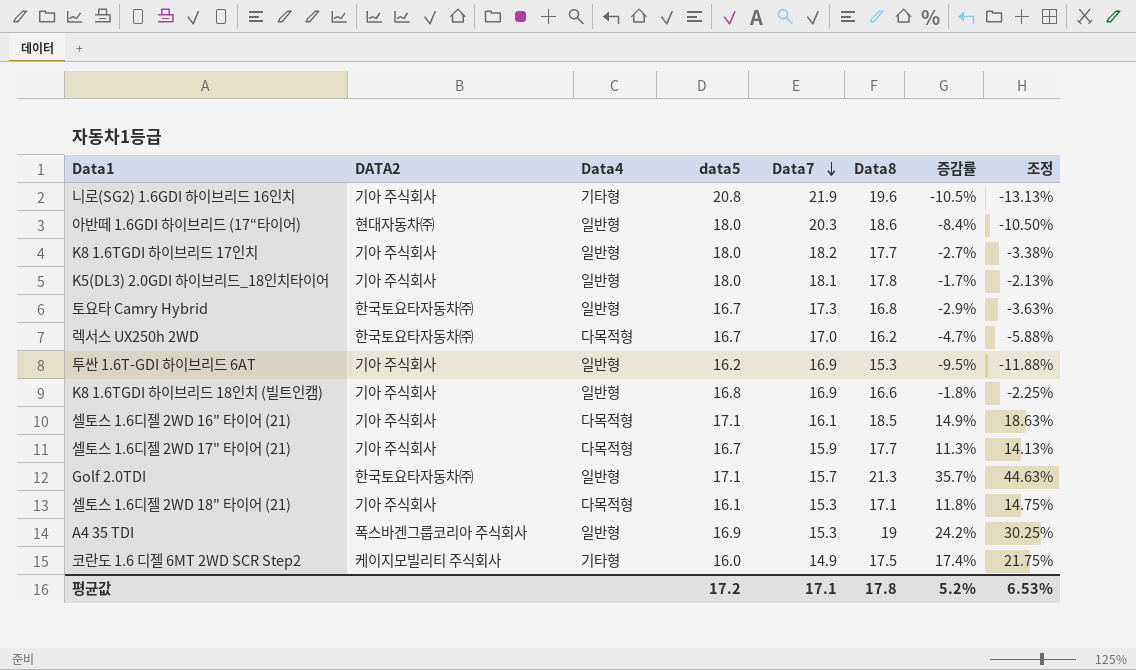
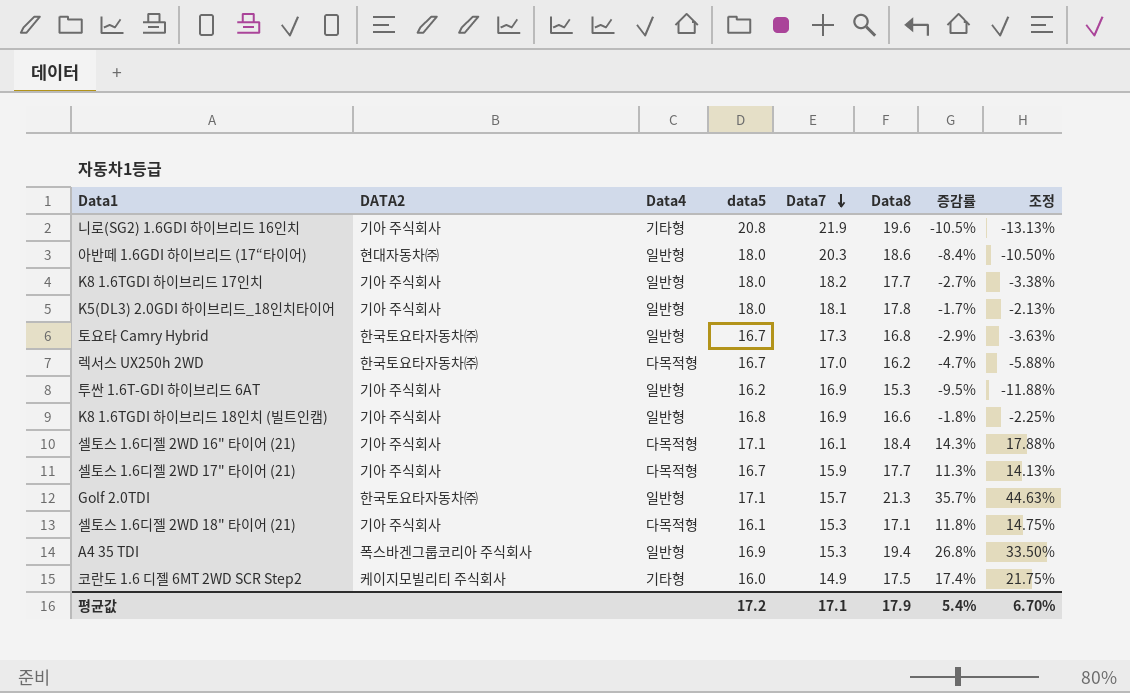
셀토스 1.6디젤 2WD 16" 타이어 (21) | Data8: 18.5 -> 18.4
셀토스 1.6디젤 2WD 16" 타이어 (21) | 증감률: 14.9% -> 14.3%
셀토스 1.6디젤 2WD 16" 타이어 (21) | 조정: 18.63% -> 17.88%
A4 35 TDI | Data8: 19 -> 19.4
A4 35 TDI | 증감률: 24.2% -> 26.8%
A4 35 TDI | 조정: 30.25% -> 33.50%
평균값 | Data8: 17.8 -> 17.9
평균값 | 증감률: 5.2% -> 5.4%
평균값 | 조정: 6.53% -> 6.70%

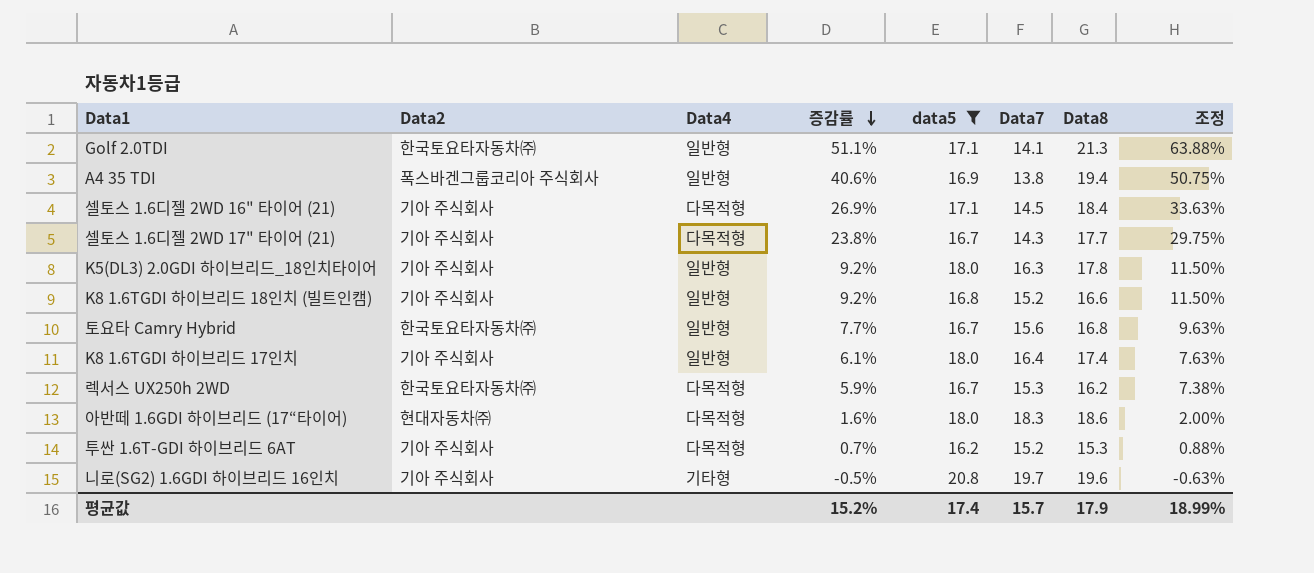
filter: none -> data5 >= 16.2
row order: Data7 descending -> 증감률 descending
column name: DATA2 -> Data2
column 증감률 | position: 7 -> 4
Golf 2.0TDI | 증감률: 35.7% -> 51.1%
Golf 2.0TDI | Data7: 15.7 -> 14.1
Golf 2.0TDI | 조정: 44.63% -> 63.88%
A4 35 TDI | 증감률: 26.8% -> 40.6%
A4 35 TDI | Data7: 15.3 -> 13.8
A4 35 TDI | 조정: 33.50% -> 50.75%
셀토스 1.6디젤 2WD 16" 타이어 (21) | 증감률: 14.3% -> 26.9%
셀토스 1.6디젤 2WD 16" 타이어 (21) | Data7: 16.1 -> 14.5
셀토스 1.6디젤 2WD 16" 타이어 (21) | 조정: 17.88% -> 33.63%
셀토스 1.6디젤 2WD 17" 타이어 (21) | 증감률: 11.3% -> 23.8%
셀토스 1.6디젤 2WD 17" 타이어 (21) | Data7: 15.9 -> 14.3
셀토스 1.6디젤 2WD 17" 타이어 (21) | 조정: 14.13% -> 29.75%
K5(DL3) 2.0GDI 하이브리드_18인치타이어 | 증감률: -1.7% -> 9.2%
K5(DL3) 2.0GDI 하이브리드_18인치타이어 | Data7: 18.1 -> 16.3
K5(DL3) 2.0GDI 하이브리드_18인치타이어 | 조정: -2.13% -> 11.50%
K8 1.6TGDI 하이브리드 18인치 (빌트인캠) | 증감률: -1.8% -> 9.2%
K8 1.6TGDI 하이브리드 18인치 (빌트인캠) | Data7: 16.9 -> 15.2
K8 1.6TGDI 하이브리드 18인치 (빌트인캠) | 조정: -2.25% -> 11.50%
토요타 Camry Hybrid | 증감률: -2.9% -> 7.7%
토요타 Camry Hybrid | Data7: 17.3 -> 15.6
토요타 Camry Hybrid | 조정: -3.63% -> 9.63%
K8 1.6TGDI 하이브리드 17인치 | 증감률: -2.7% -> 6.1%
K8 1.6TGDI 하이브리드 17인치 | Data7: 18.2 -> 16.4
K8 1.6TGDI 하이브리드 17인치 | Data8: 17.7 -> 17.4
K8 1.6TGDI 하이브리드 17인치 | 조정: -3.38% -> 7.63%
렉서스 UX250h 2WD | 증감률: -4.7% -> 5.9%
렉서스 UX250h 2WD | Data7: 17.0 -> 15.3
렉서스 UX250h 2WD | 조정: -5.88% -> 7.38%
아반떼 1.6GDI 하이브리드 (17“타이어) | Data4: 일반형 -> 다목적형
아반떼 1.6GDI 하이브리드 (17“타이어) | 증감률: -8.4% -> 1.6%
아반떼 1.6GDI 하이브리드 (17“타이어) | Data7: 20.3 -> 18.3
아반떼 1.6GDI 하이브리드 (17“타이어) | 조정: -10.50% -> 2.00%
투싼 1.6T-GDI 하이브리드 6AT | Data4: 일반형 -> 다목적형
투싼 1.6T-GDI 하이브리드 6AT | 증감률: -9.5% -> 0.7%
투싼 1.6T-GDI 하이브리드 6AT | Data7: 16.9 -> 15.2
투싼 1.6T-GDI 하이브리드 6AT | 조정: -11.88% -> 0.88%
니로(SG2) 1.6GDI 하이브리드 16인치 | 증감률: -10.5% -> -0.5%
니로(SG2) 1.6GDI 하이브리드 16인치 | Data7: 21.9 -> 19.7
니로(SG2) 1.6GDI 하이브리드 16인치 | 조정: -13.13% -> -0.63%
평균값 | 증감률: 5.4% -> 15.2%
평균값 | data5: 17.2 -> 17.4
평균값 | Data7: 17.1 -> 15.7
평균값 | 조정: 6.70% -> 18.99%

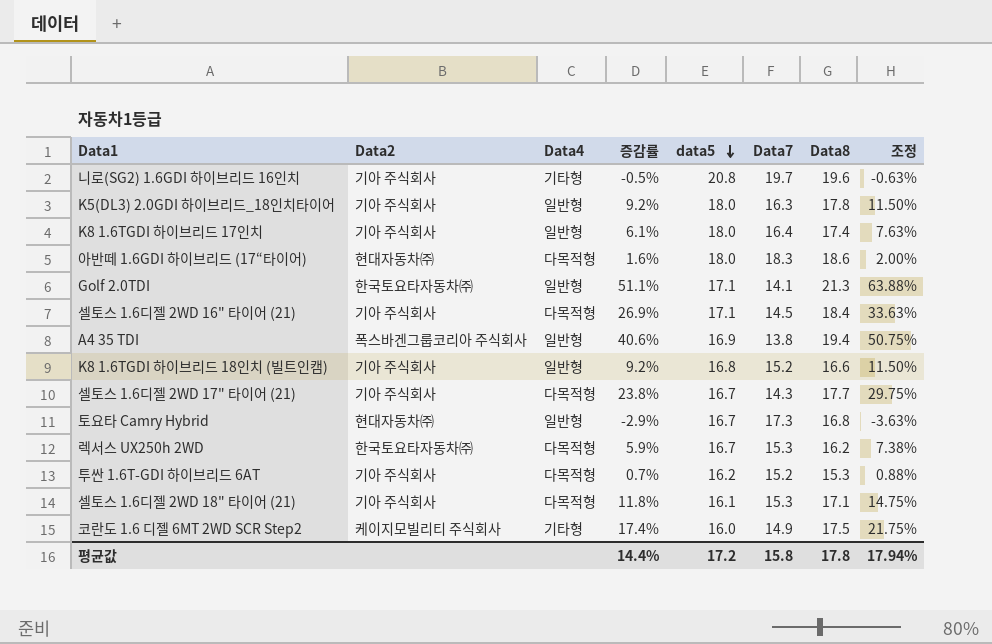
filter: data5 >= 16.2 -> none
row order: 증감률 descending -> data5 descending
토요타 Camry Hybrid | Data2: 한국토요타자동차㈜ -> 현대자동차㈜
토요타 Camry Hybrid | 증감률: 7.7% -> -2.9%
토요타 Camry Hybrid | Data7: 15.6 -> 17.3
토요타 Camry Hybrid | 조정: 9.63% -> -3.63%
평균값 | 증감률: 15.2% -> 14.4%
평균값 | data5: 17.4 -> 17.2
평균값 | Data7: 15.7 -> 15.8
평균값 | Data8: 17.9 -> 17.8
평균값 | 조정: 18.99% -> 17.94%

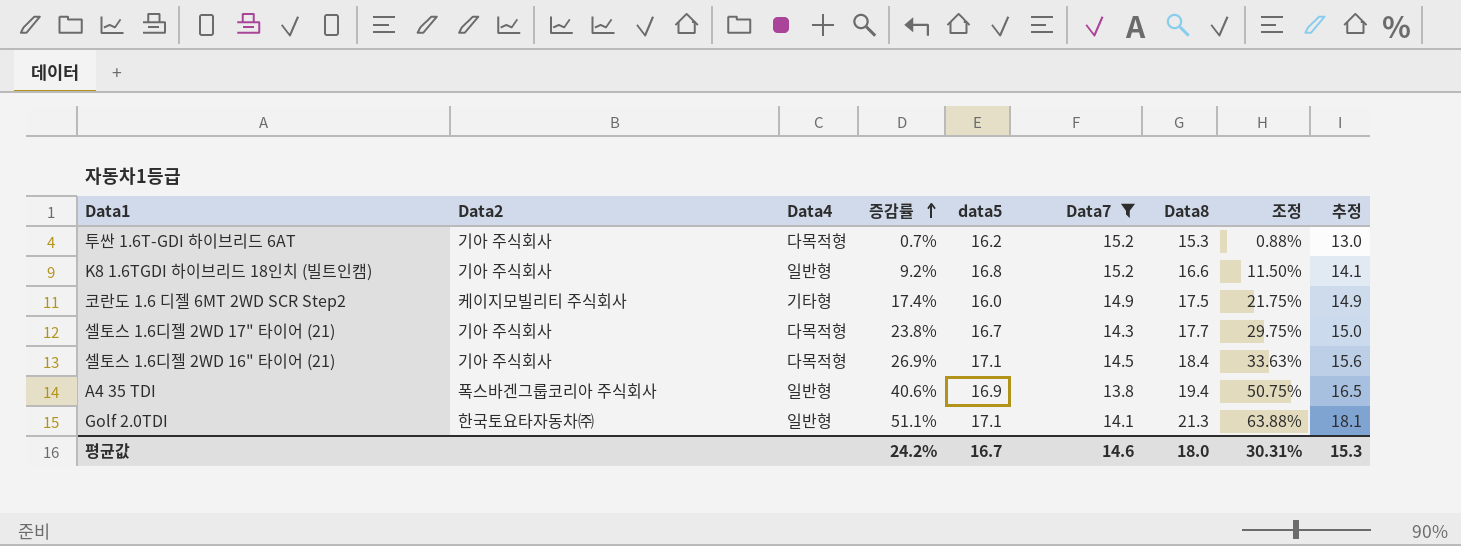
filter: none -> Data7 <= 15.2
row order: data5 descending -> 증감률 ascending
column 추정 | formula: none -> [Data8] * 0.85
평균값 | 증감률: 14.4% -> 24.2%
평균값 | data5: 17.2 -> 16.7
평균값 | Data7: 15.8 -> 14.6
평균값 | Data8: 17.8 -> 18.0
평균값 | 조정: 17.94% -> 30.31%

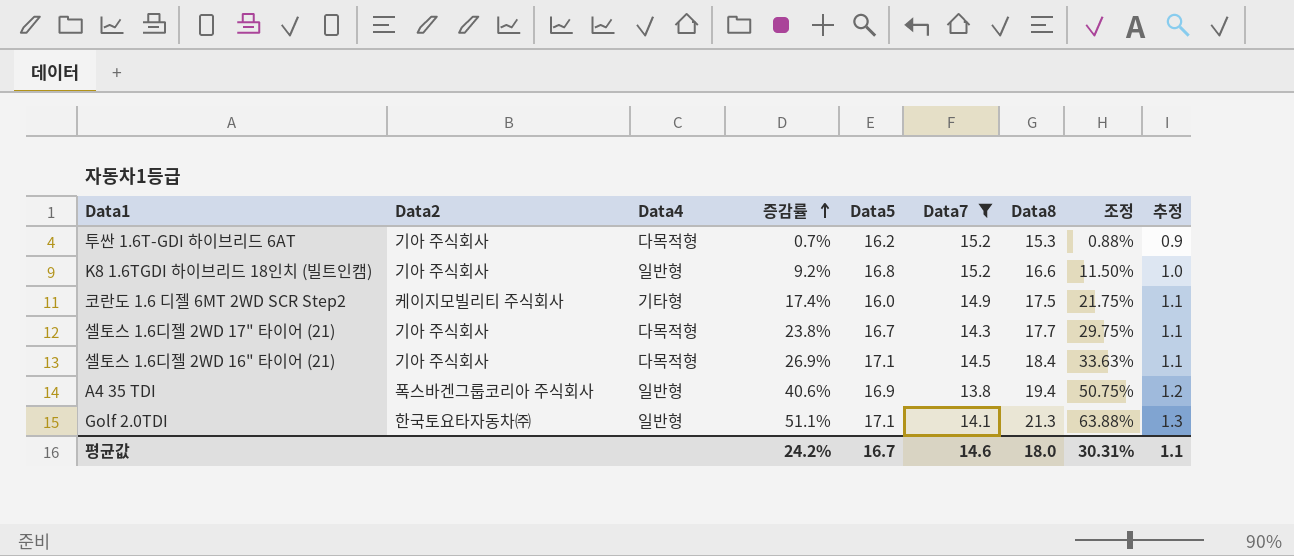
column name: data5 -> Data5
column 추정 | formula: [Data8] * 0.85 -> [Data8] * 0.06
평균값 | 추정: 15.3 -> 1.1

